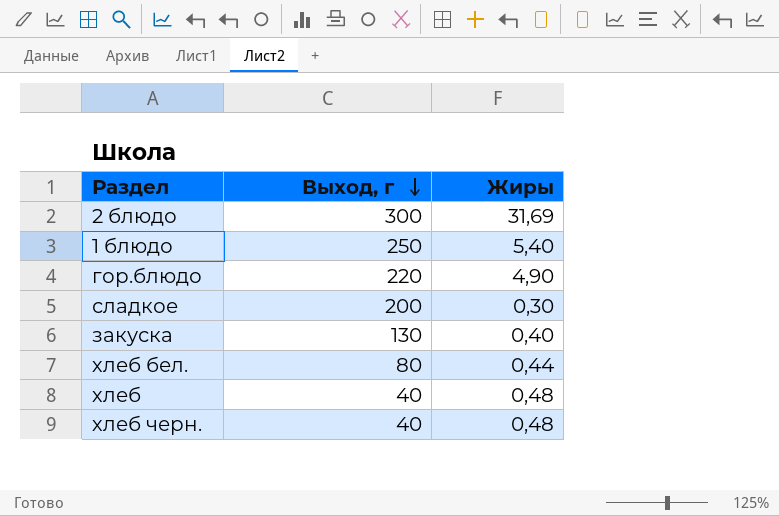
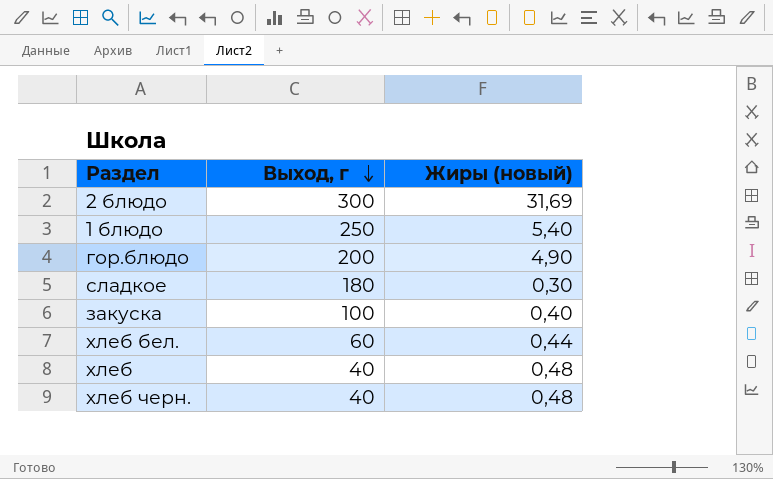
column name: Жиры -> Жиры (новый)
гор.блюдо | Выход, г: 220 -> 200
сладкое | Выход, г: 200 -> 180
закуска | Выход, г: 130 -> 100
хлеб бел. | Выход, г: 80 -> 60

